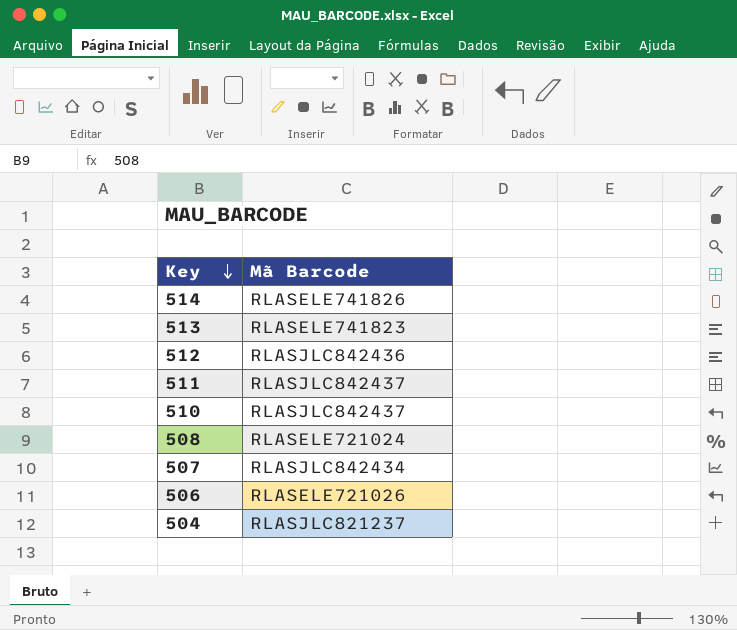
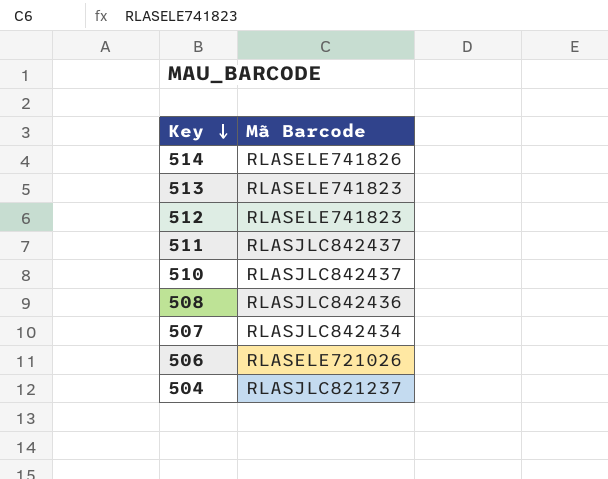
512 | Mã Barcode: RLASJLC842436 -> RLASELE741823
508 | Mã Barcode: RLASELE721024 -> RLASJLC842436

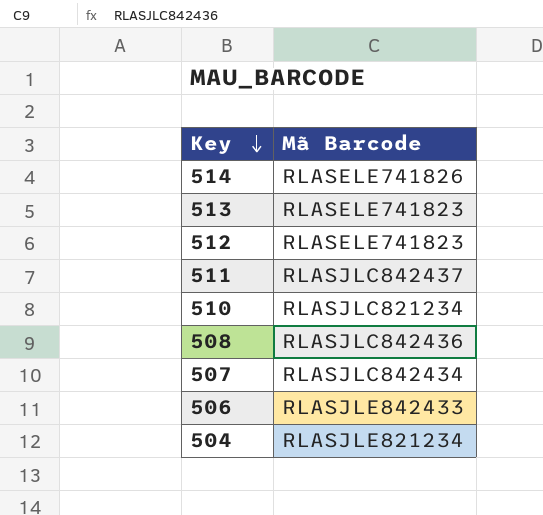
510 | Mã Barcode: RLASJLC842437 -> RLASJLC821234
506 | Mã Barcode: RLASELE721026 -> RLASJLE842433
504 | Mã Barcode: RLASJLC821237 -> RLASJLE821234

